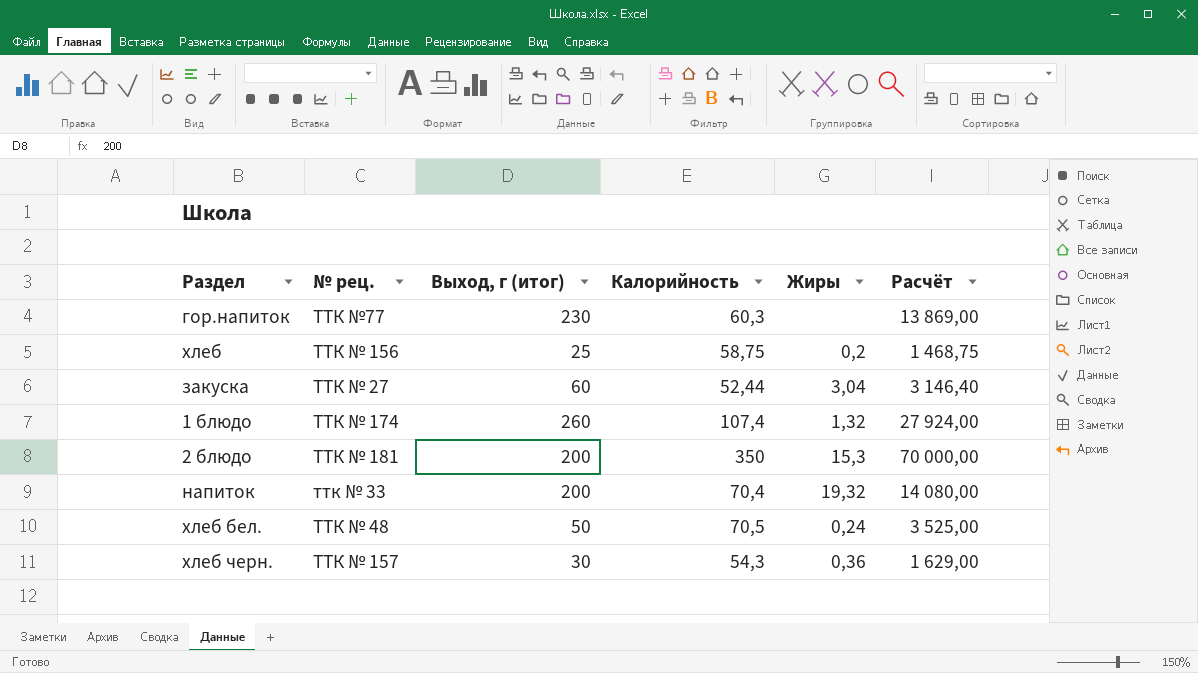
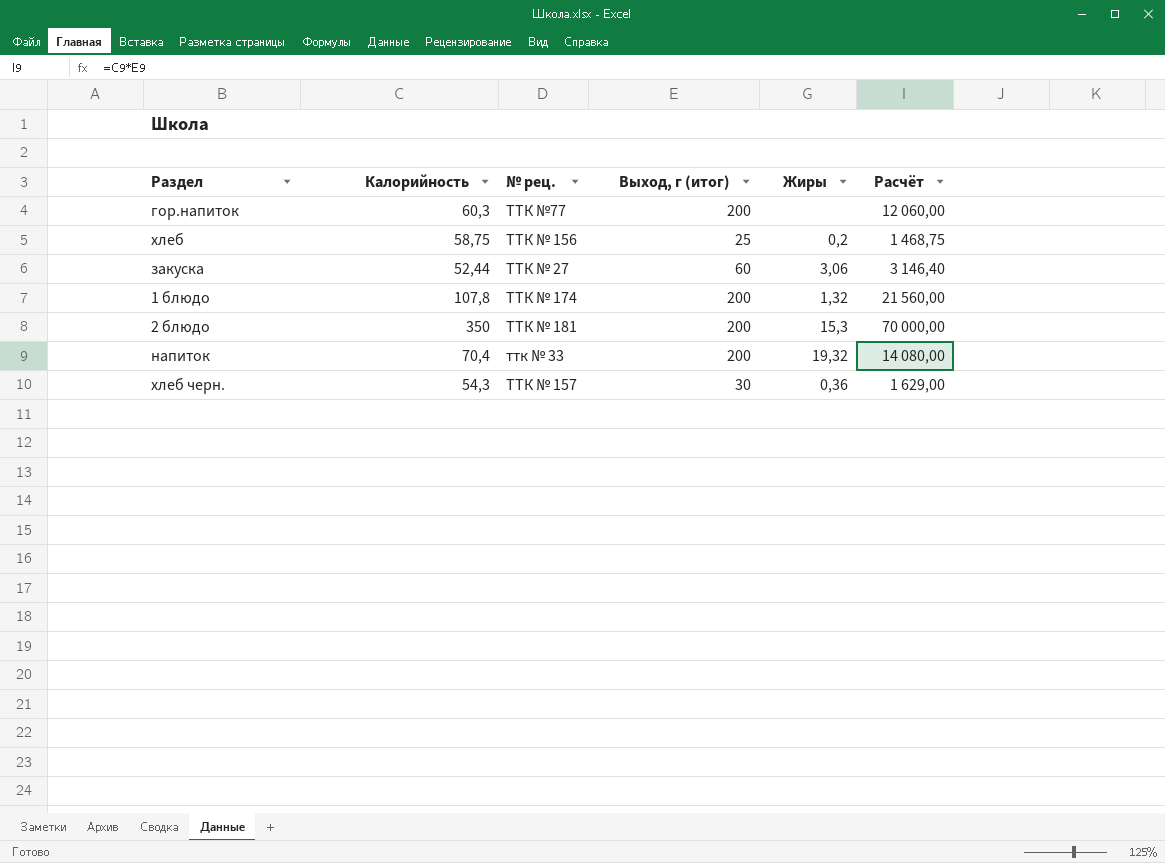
column Калорийность | position: 4 -> 2
row хлеб бел.: ТТК № 48 | 50 | 70,5 | 0,24 | 3 525,00 -> none
гор.напиток | Выход, г (итог): 230 -> 200
гор.напиток | Расчёт: 13 869,00 -> 12 060,00
закуска | Жиры: 3,04 -> 3,06
1 блюдо | Калорийность: 107,4 -> 107,8
1 блюдо | Выход, г (итог): 260 -> 200
1 блюдо | Расчёт: 27 924,00 -> 21 560,00

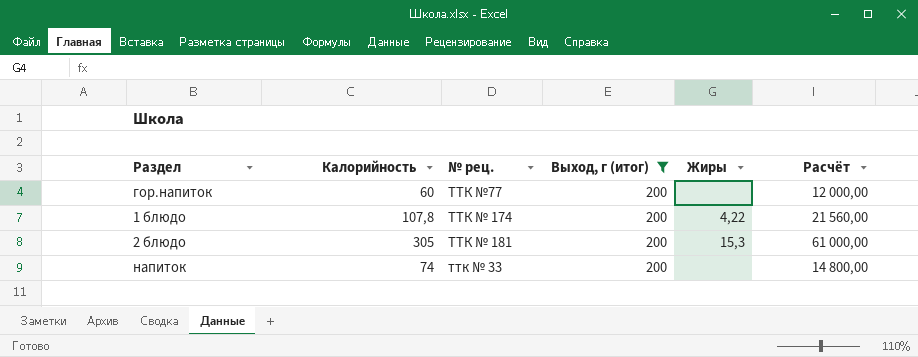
filter: none -> Выход, г (итог) = 200
гор.напиток | Калорийность: 60,3 -> 60
гор.напиток | Расчёт: 12 060,00 -> 12 000,00
1 блюдо | Жиры: 1,32 -> 4,22
2 блюдо | Калорийность: 350 -> 305
2 блюдо | Расчёт: 70 000,00 -> 61 000,00
напиток | Калорийность: 70,4 -> 74
напиток | Жиры: 19,32 -> none
напиток | Расчёт: 14 080,00 -> 14 800,00

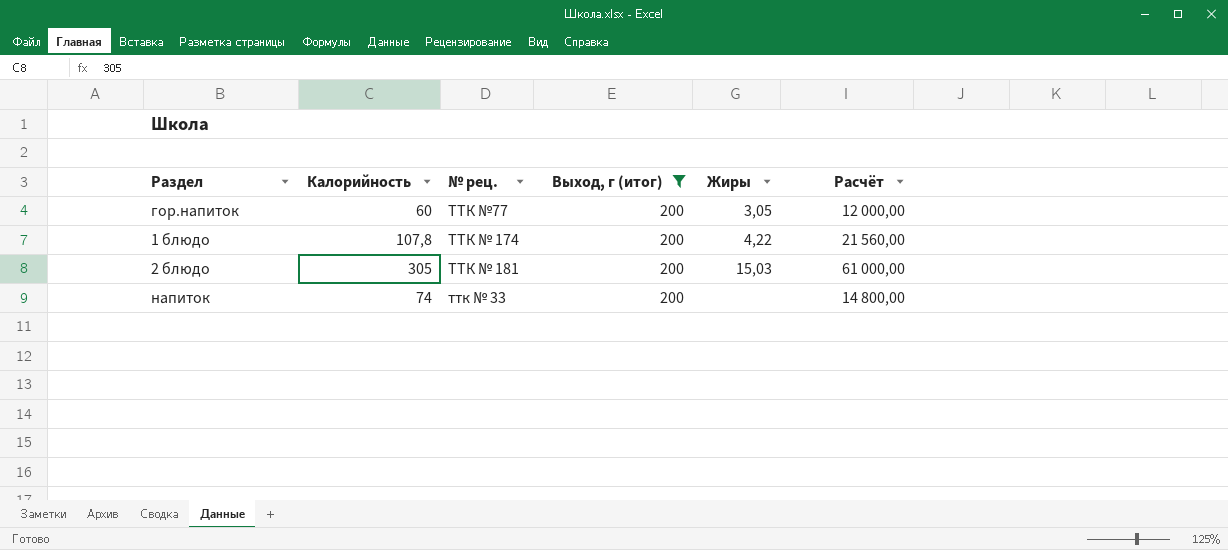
гор.напиток | Жиры: none -> 3,05
2 блюдо | Жиры: 15,3 -> 15,03

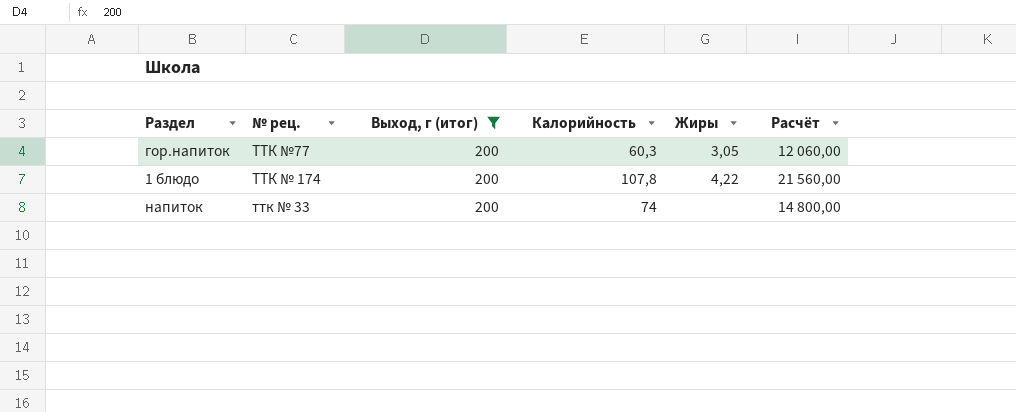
column Калорийность | position: 2 -> 4
row 2 блюдо: 305 | ТТК № 181 | 200 | 15,03 | 61 000,00 -> none
гор.напиток | Калорийность: 60 -> 60,3
гор.напиток | Расчёт: 12 000,00 -> 12 060,00

